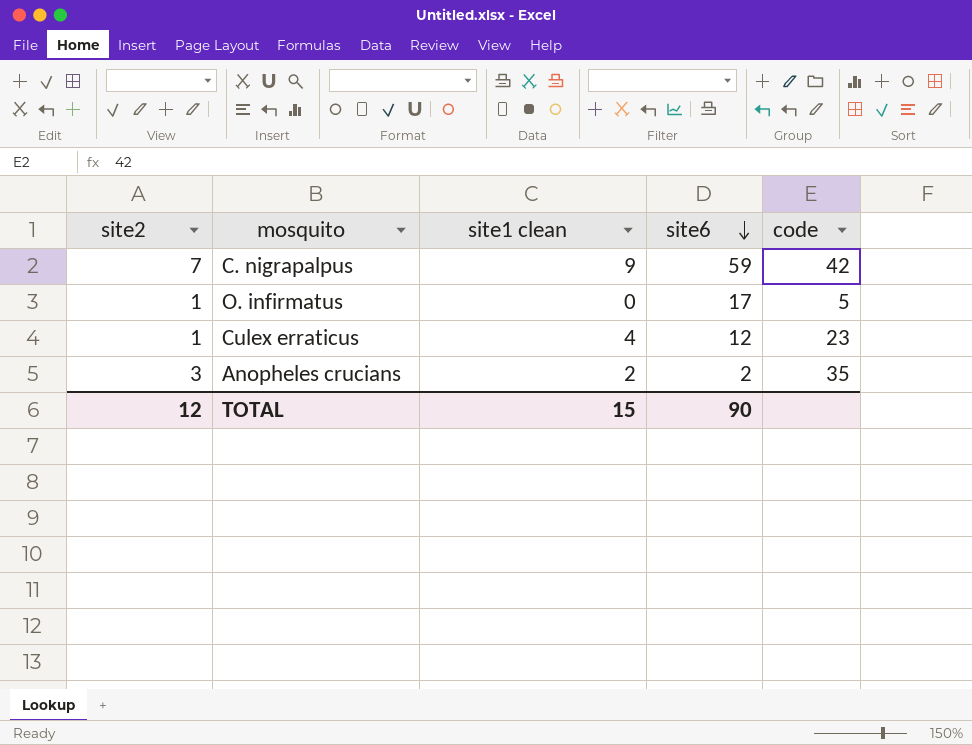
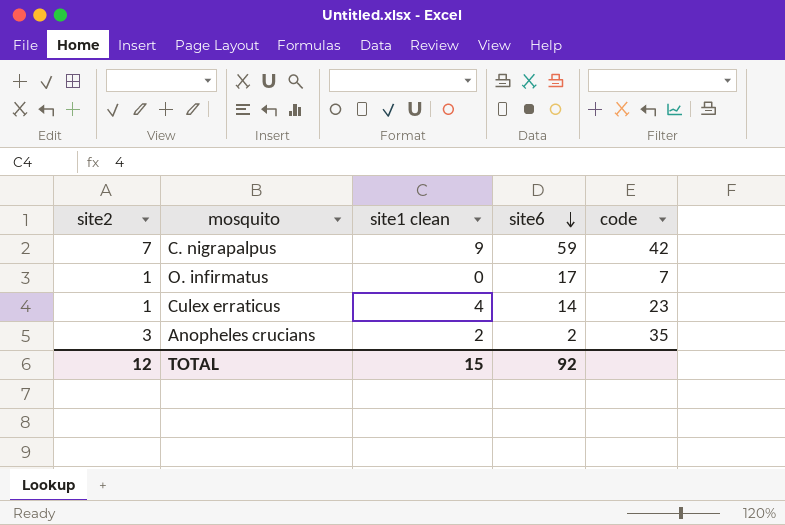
O. infirmatus | code: 5 -> 7
Culex erraticus | site6: 12 -> 14
TOTAL | site6: 90 -> 92

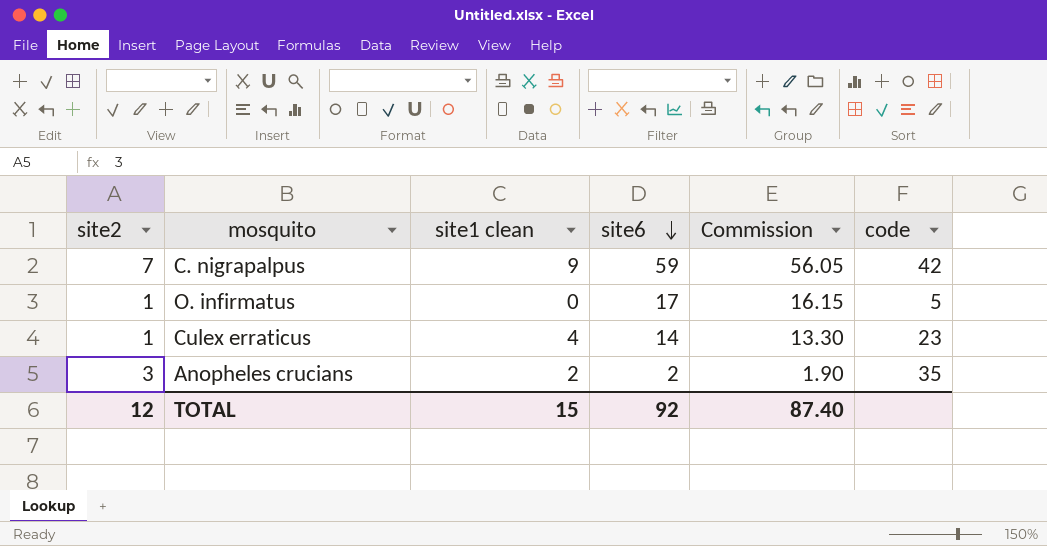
column Commission | formula: none -> [site6] * 0.95
O. infirmatus | code: 7 -> 5

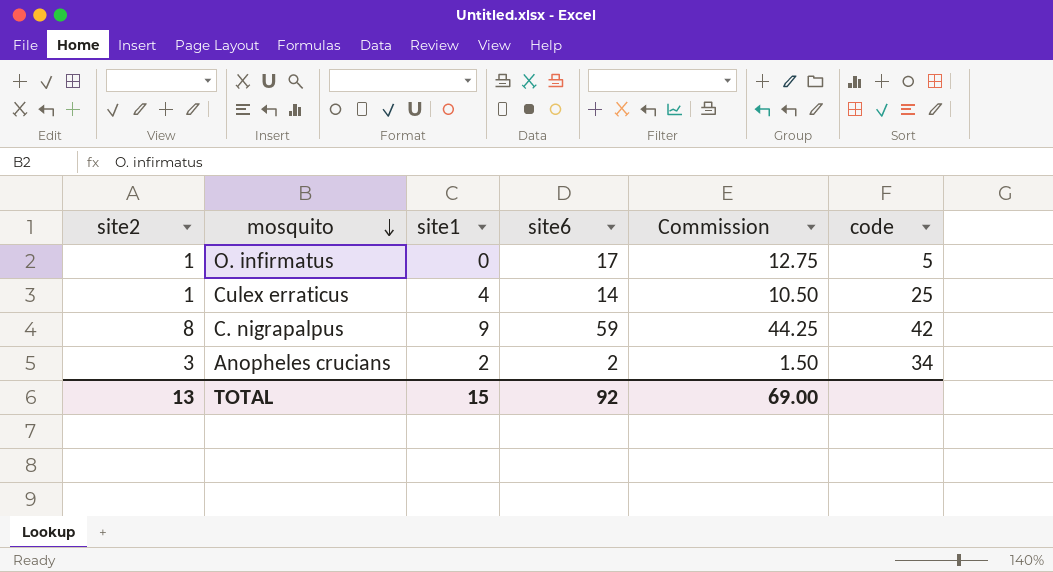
row order: site6 descending -> mosquito descending
column name: site1 clean -> site1
column Commission | formula: [site6] * 0.95 -> [site6] * 0.75
Culex erraticus | code: 23 -> 25
C. nigrapalpus | site2: 7 -> 8
Anopheles crucians | code: 35 -> 34
TOTAL | site2: 12 -> 13
TOTAL | Commission: 87.40 -> 69.00

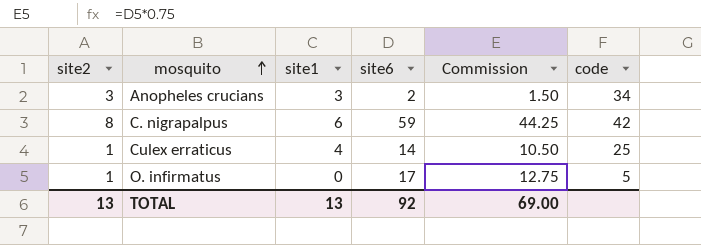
row order: mosquito descending -> mosquito ascending
Anopheles crucians | site1: 2 -> 3
C. nigrapalpus | site1: 9 -> 6
TOTAL | site1: 15 -> 13

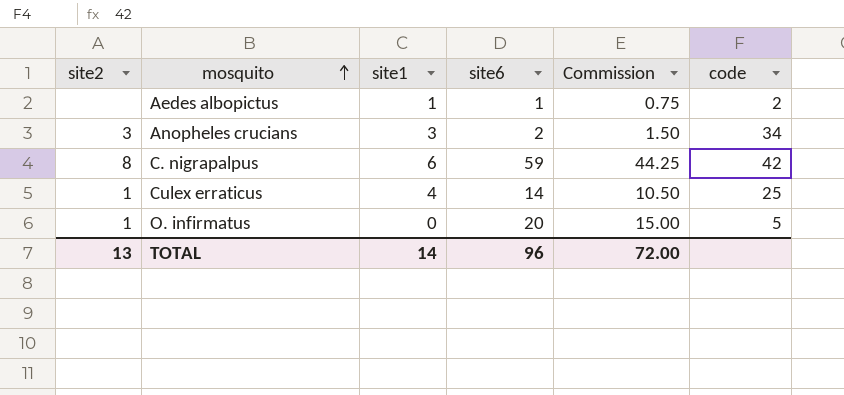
row Aedes albopictus: none -> none | 1 | 1 | 0.75 | 2
O. infirmatus | site6: 17 -> 20
O. infirmatus | Commission: 12.75 -> 15.00
TOTAL | site1: 13 -> 14
TOTAL | site6: 92 -> 96
TOTAL | Commission: 69.00 -> 72.00

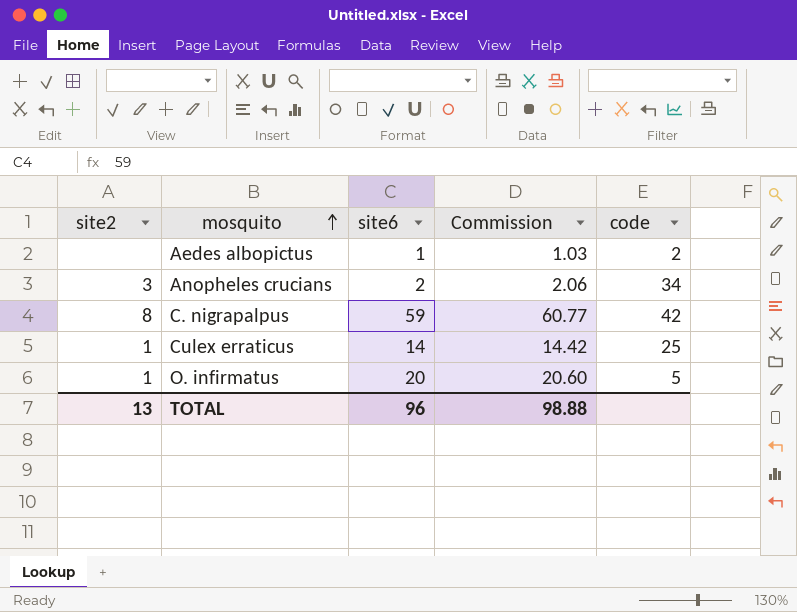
column site1 | position: 3 -> none
column Commission | formula: [site6] * 0.75 -> [site6] * 1.03
TOTAL | Commission: 72.00 -> 98.88

